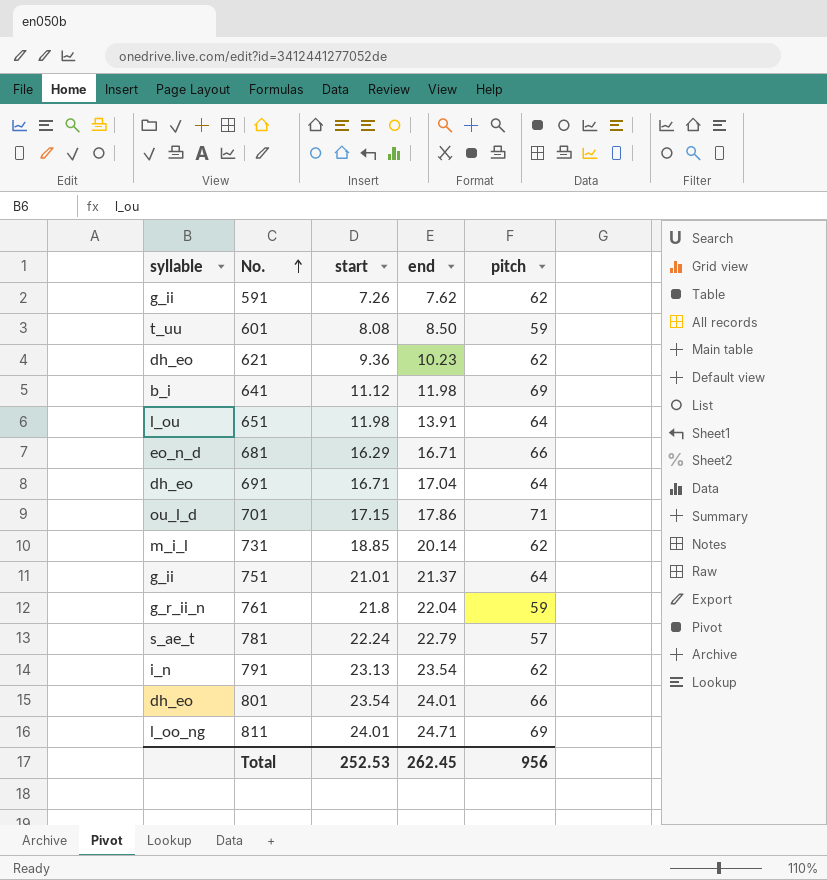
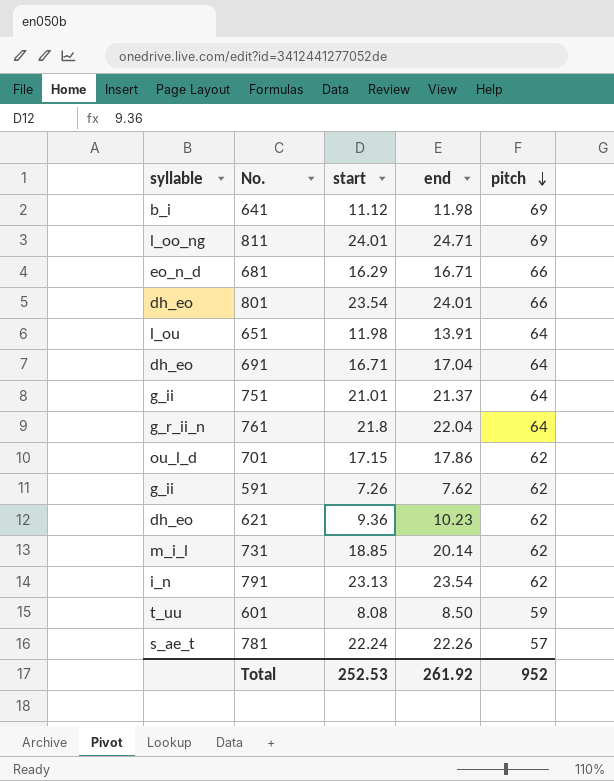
row order: No. ascending -> pitch descending
761 | pitch: 59 -> 64
701 | pitch: 71 -> 62
781 | end: 22.79 -> 22.26
Total | end: 262.45 -> 261.92
Total | pitch: 956 -> 952

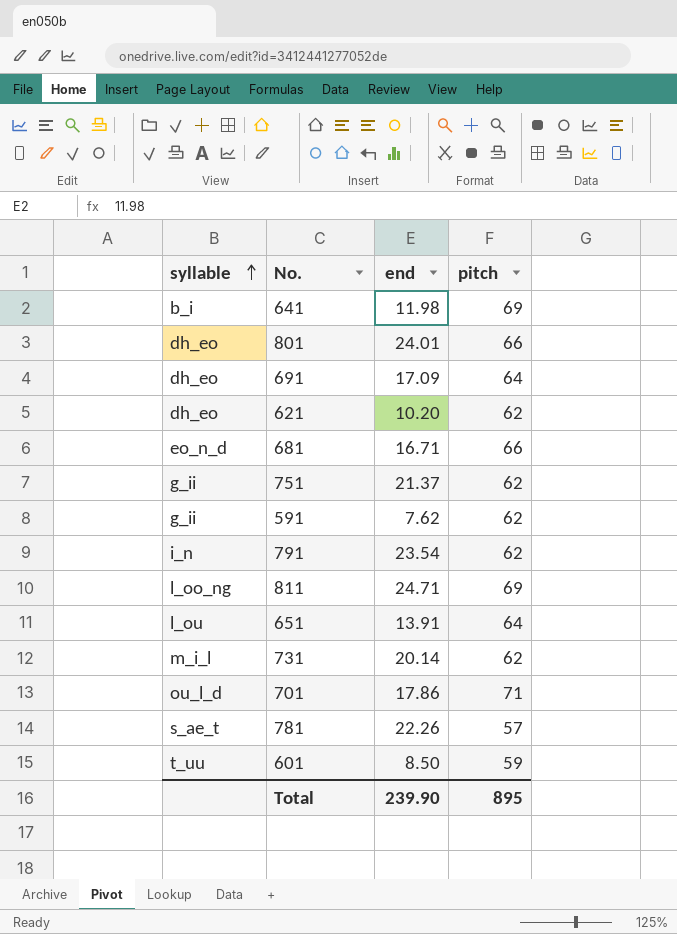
row order: pitch descending -> syllable ascending
column start | position: 3 -> none
row 761: g_r_ii_n | 21.8 | 22.04 | 64 -> none
691 | end: 17.04 -> 17.09
621 | end: 10.23 -> 10.20
751 | pitch: 64 -> 62
701 | pitch: 62 -> 71
Total | end: 261.92 -> 239.90
Total | pitch: 952 -> 895

